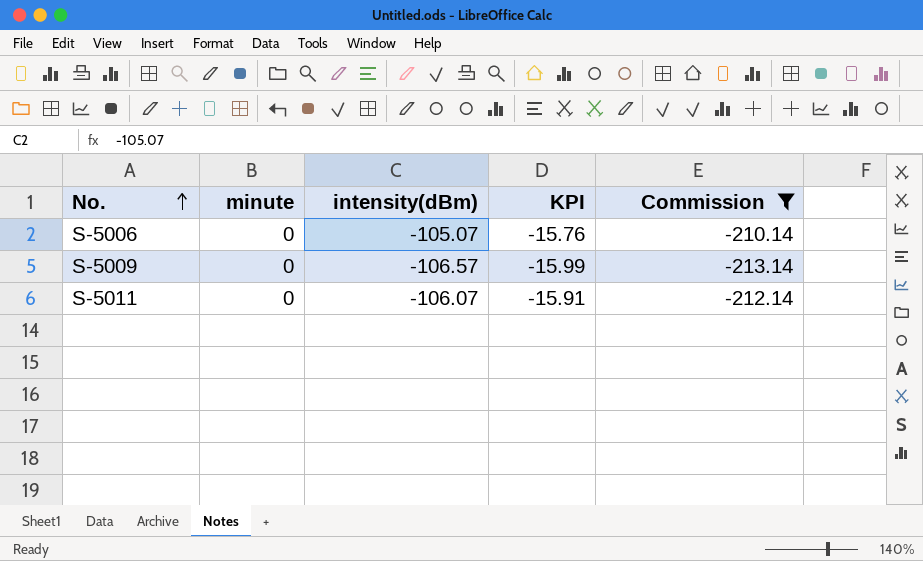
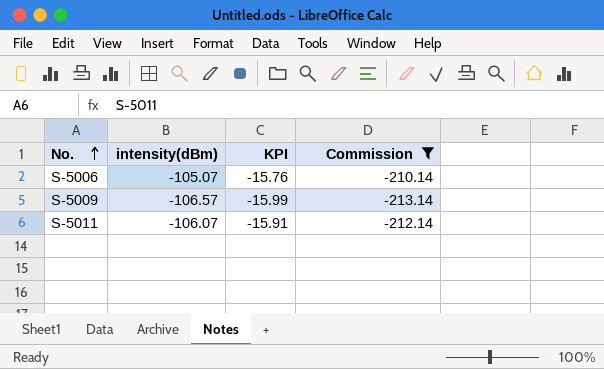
column minute | position: 2 -> none

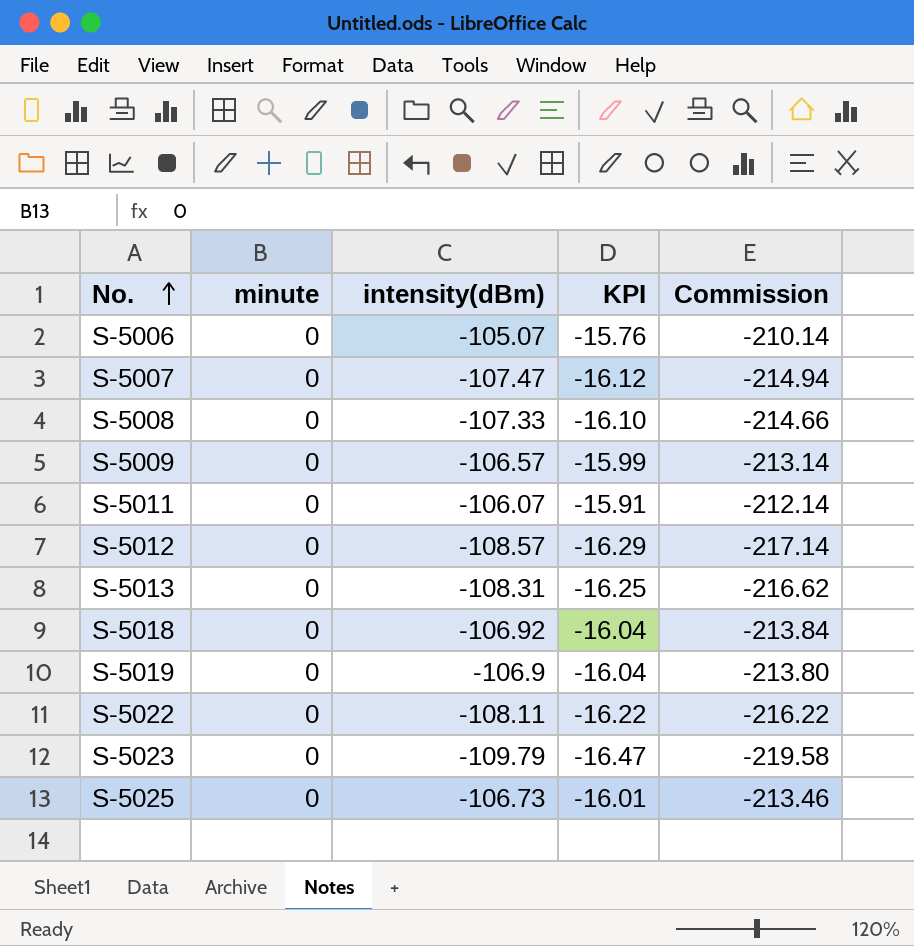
filter: Commission >= -213.14 -> none
column minute | position: none -> 2

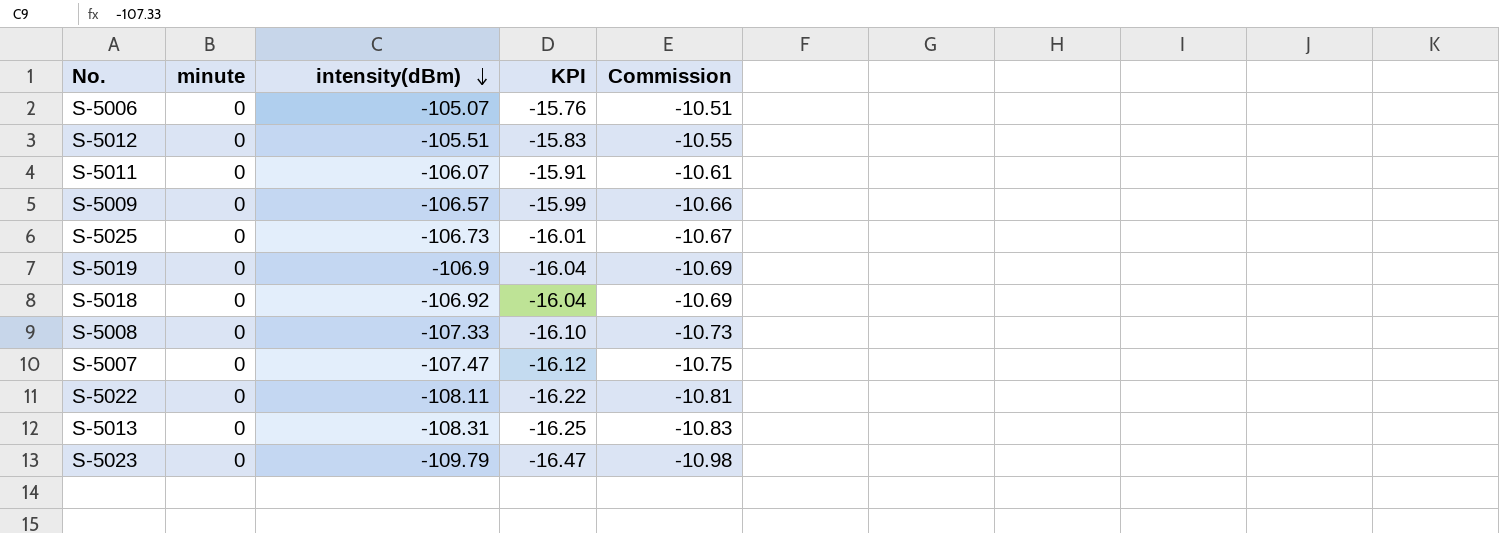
row order: No. ascending -> intensity(dBm) descending
column Commission | formula: [intensity(dBm)] * 2 -> [intensity(dBm)] * 0.1
S-5012 | intensity(dBm): -108.57 -> -105.51
S-5012 | KPI: -16.29 -> -15.83

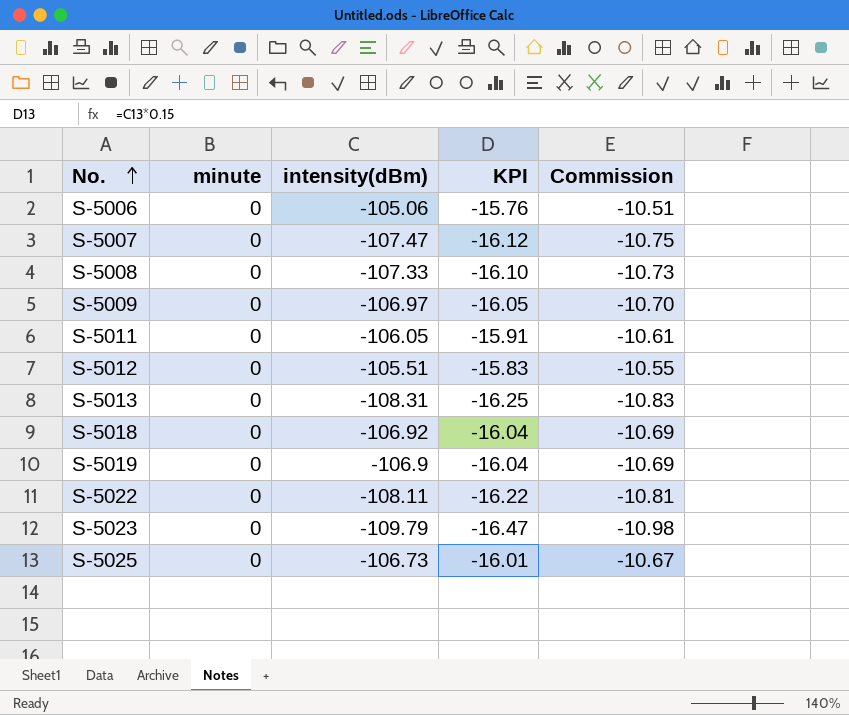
row order: intensity(dBm) descending -> No. ascending
S-5006 | intensity(dBm): -105.07 -> -105.06
S-5009 | intensity(dBm): -106.57 -> -106.97
S-5009 | KPI: -15.99 -> -16.05
S-5009 | Commission: -10.66 -> -10.70
S-5011 | intensity(dBm): -106.07 -> -106.05

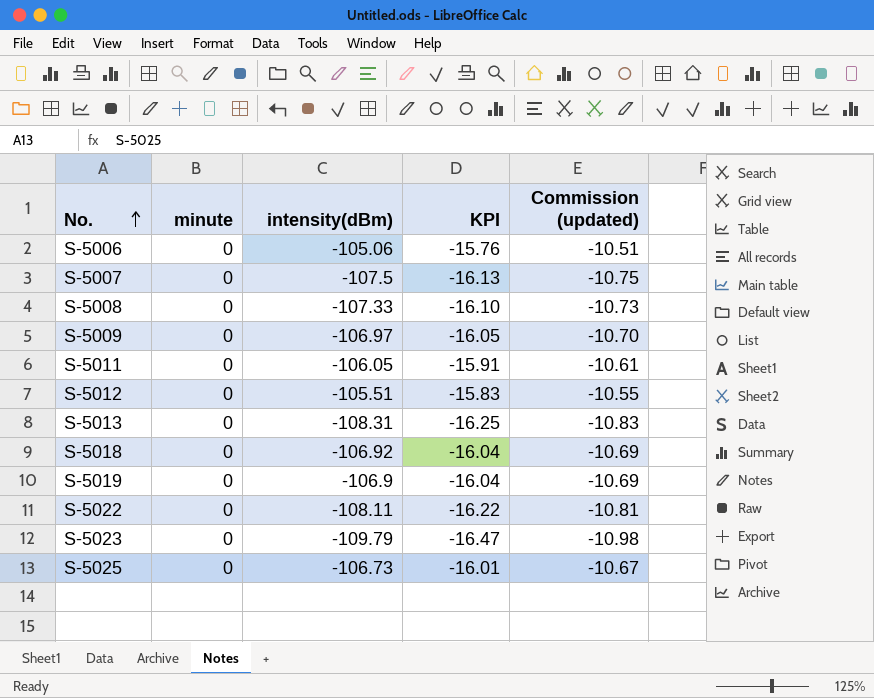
column name: Commission -> Commission (updated)
S-5007 | intensity(dBm): -107.47 -> -107.5
S-5007 | KPI: -16.12 -> -16.13

